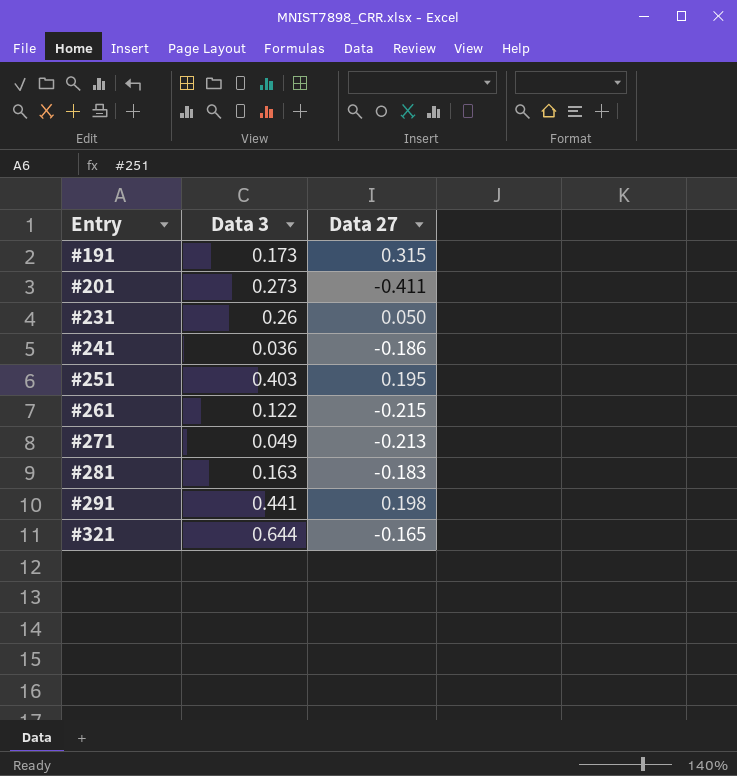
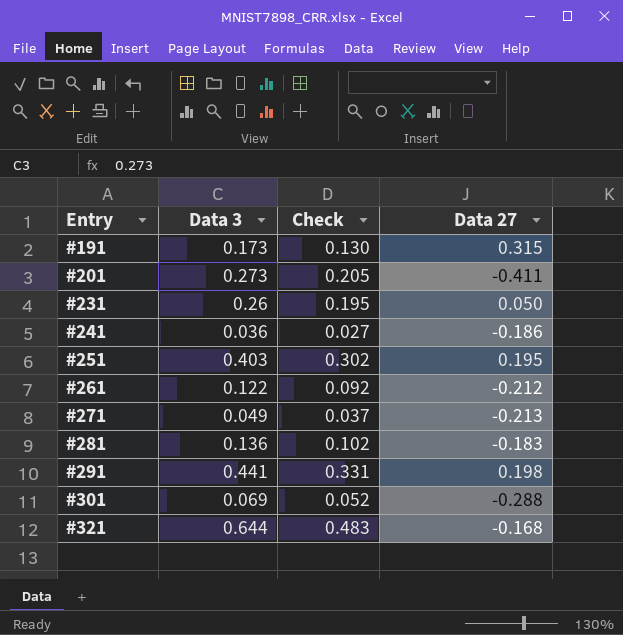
column Check | formula: none -> [Data 3] * 0.75
#261 | Data 27: -0.215 -> -0.212
#281 | Data 3: 0.163 -> 0.136
row #301: none -> 0.069 | 0.052 | -0.288
#321 | Data 27: -0.165 -> -0.168

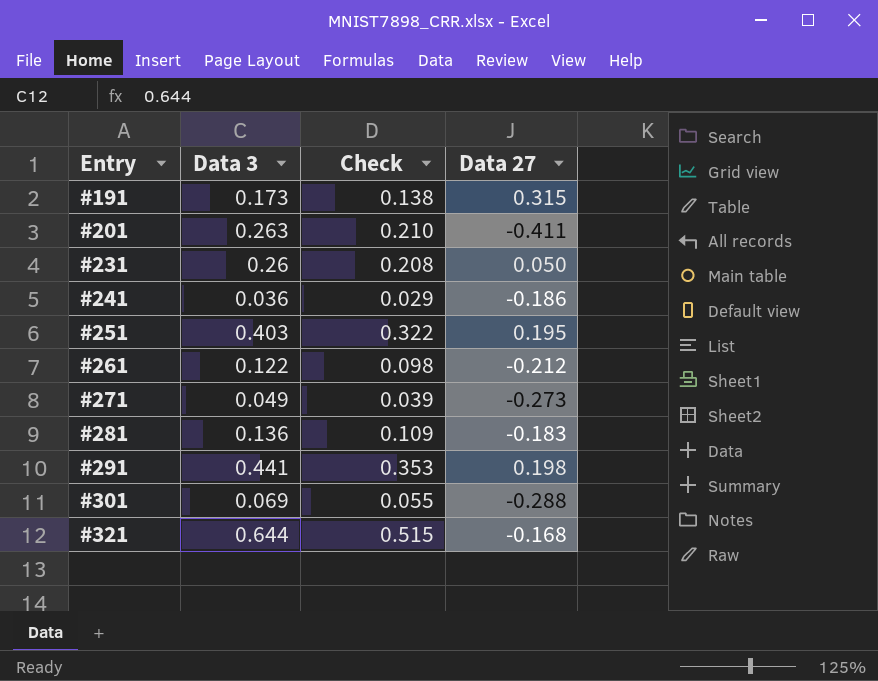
column Check | formula: [Data 3] * 0.75 -> [Data 3] * 0.8
#201 | Data 3: 0.273 -> 0.263
#271 | Data 27: -0.213 -> -0.273

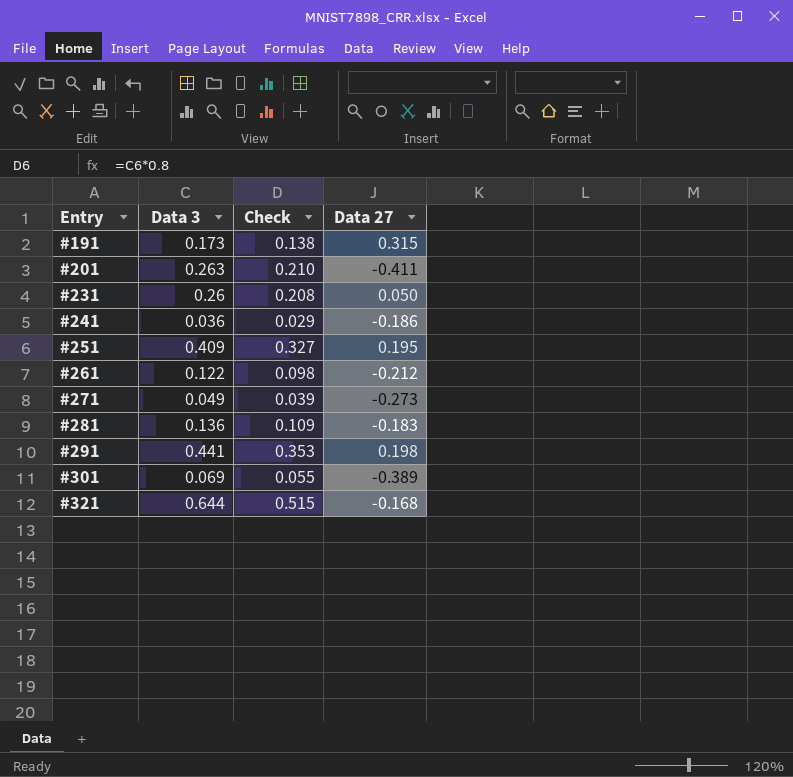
#251 | Data 3: 0.403 -> 0.409
#251 | Check: 0.322 -> 0.327
#301 | Data 27: -0.288 -> -0.389

